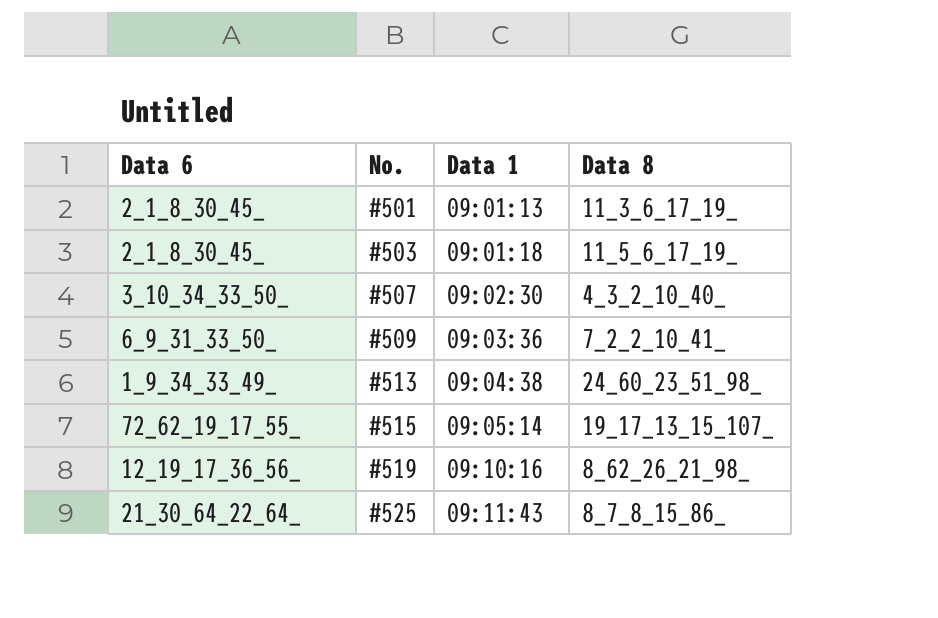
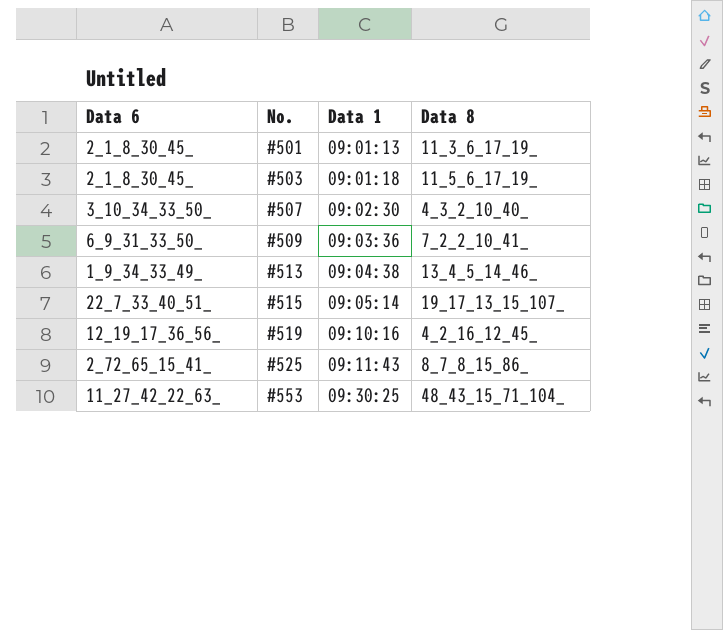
#513 | Data 8: 24_60_23_51_98_ -> 13_4_5_14_46_
#515 | Data 6: 72_62_19_17_55_ -> 22_7_33_40_51_
#519 | Data 8: 8_62_26_21_98_ -> 4_2_16_12_45_
#525 | Data 6: 21_30_64_22_64_ -> 2_72_65_15_41_
row #553: none -> 11_27_42_22_63_ | 09:30:25 | 48_43_15_71_104_

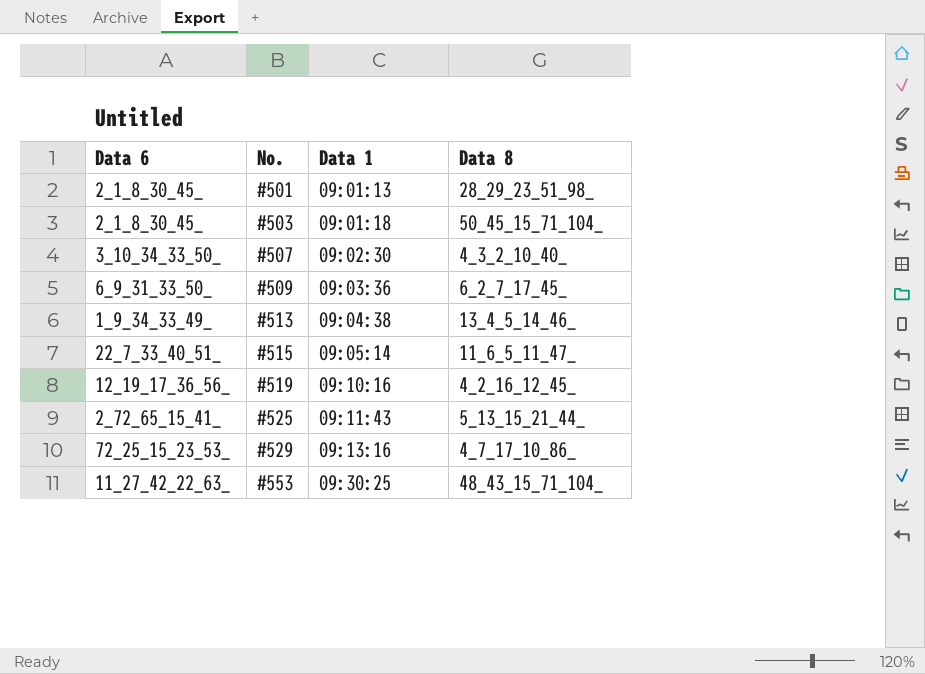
#501 | Data 8: 11_3_6_17_19_ -> 28_29_23_51_98_
#503 | Data 8: 11_5_6_17_19_ -> 50_45_15_71_104_
#509 | Data 8: 7_2_2_10_41_ -> 6_2_7_17_45_
#515 | Data 8: 19_17_13_15_107_ -> 11_6_5_11_47_
#525 | Data 8: 8_7_8_15_86_ -> 5_13_15_21_44_
row #529: none -> 72_25_15_23_53_ | 09:13:16 | 4_7_17_10_86_

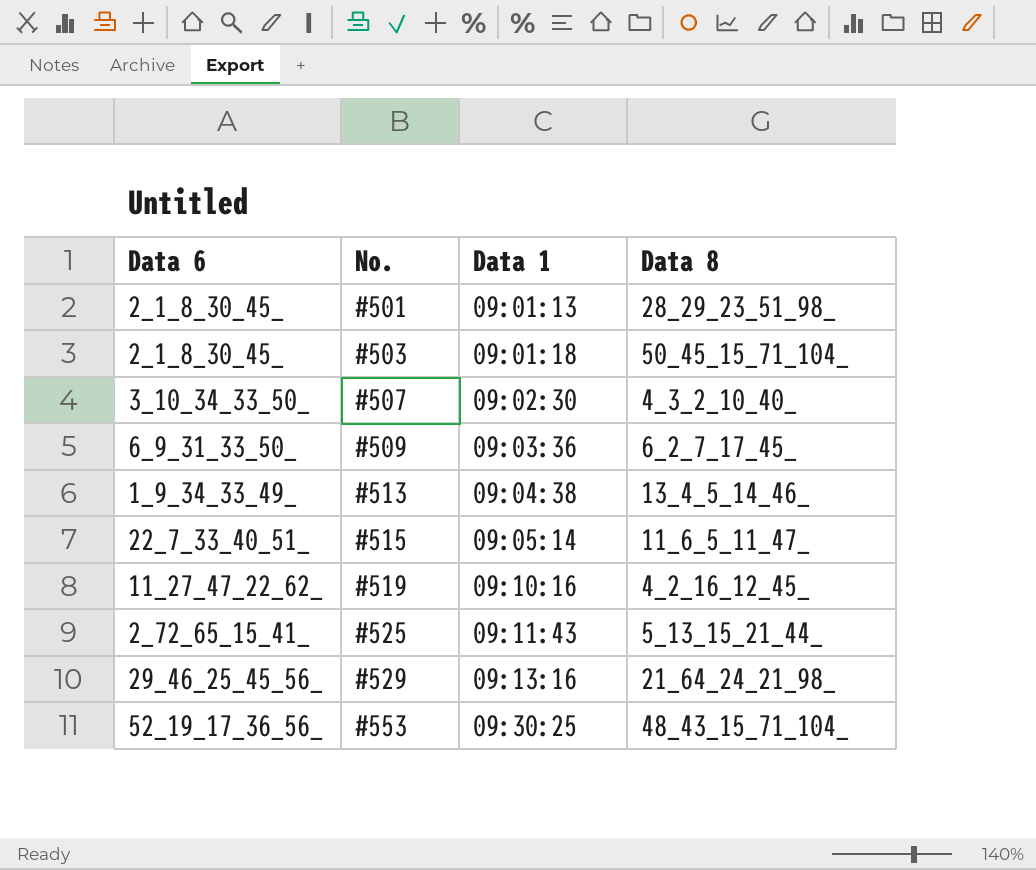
#519 | Data 6: 12_19_17_36_56_ -> 11_27_47_22_62_
#529 | Data 6: 72_25_15_23_53_ -> 29_46_25_45_56_
#529 | Data 8: 4_7_17_10_86_ -> 21_64_24_21_98_
#553 | Data 6: 11_27_42_22_63_ -> 52_19_17_36_56_

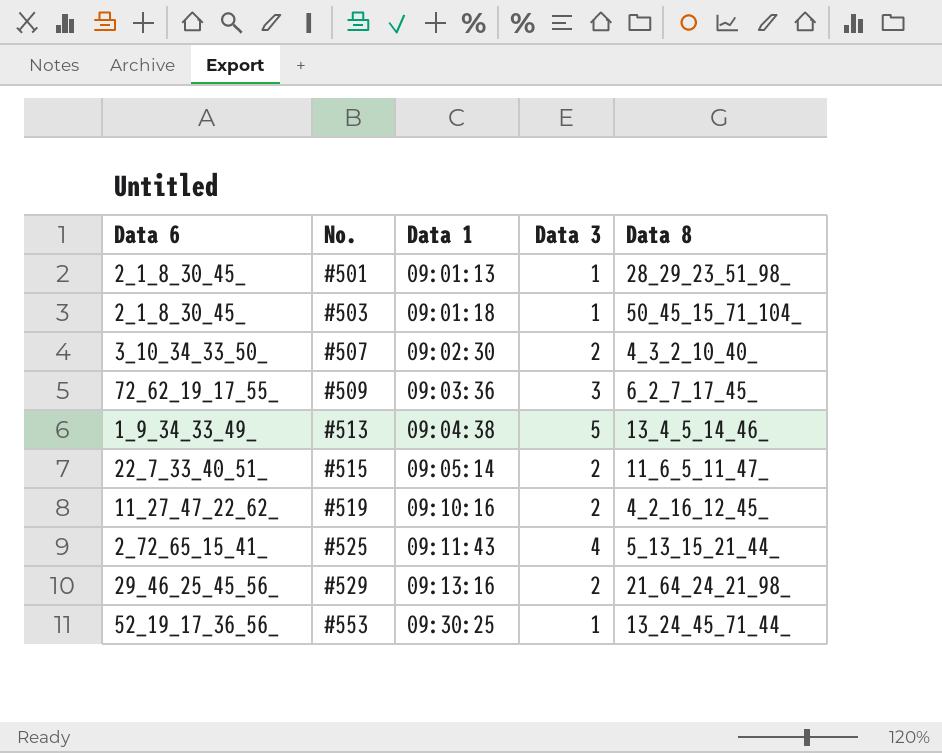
column Data 3 | position: none -> 4
#509 | Data 6: 6_9_31_33_50_ -> 72_62_19_17_55_
#553 | Data 8: 48_43_15_71_104_ -> 13_24_45_71_44_

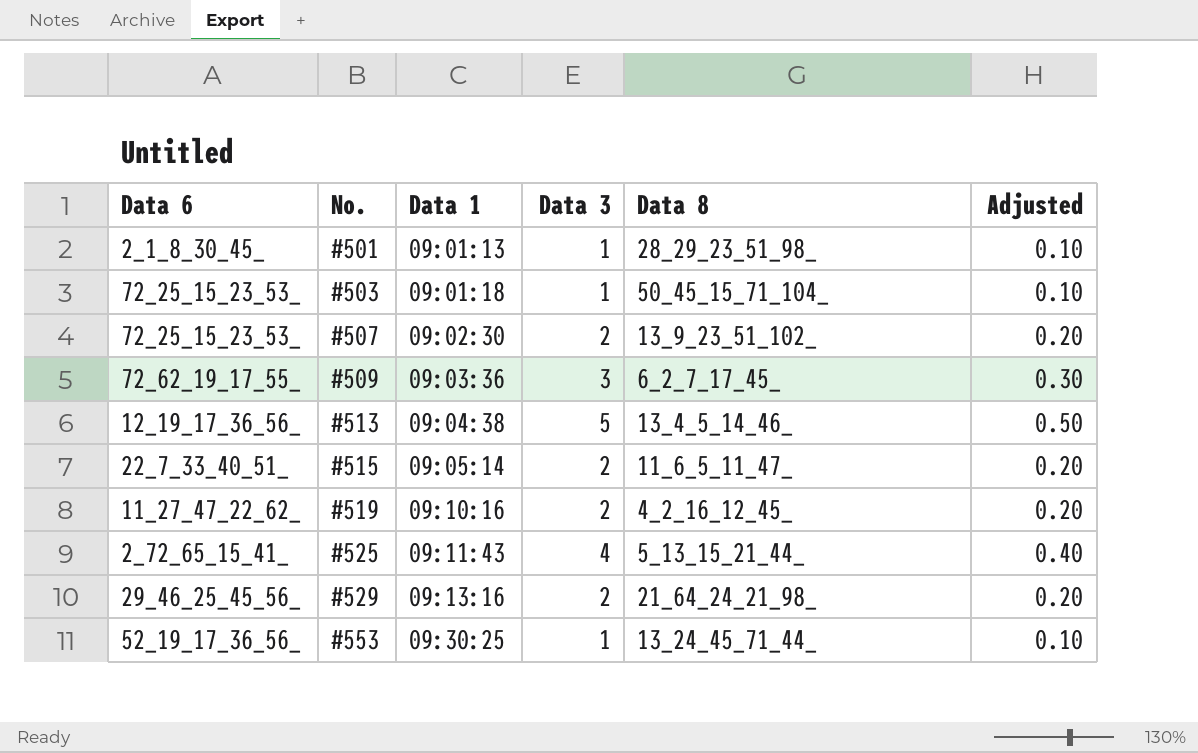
column Adjusted | formula: none -> [Data 3] * 0.1
#503 | Data 6: 2_1_8_30_45_ -> 72_25_15_23_53_
#507 | Data 6: 3_10_34_33_50_ -> 72_25_15_23_53_
#507 | Data 8: 4_3_2_10_40_ -> 13_9_23_51_102_
#513 | Data 6: 1_9_34_33_49_ -> 12_19_17_36_56_

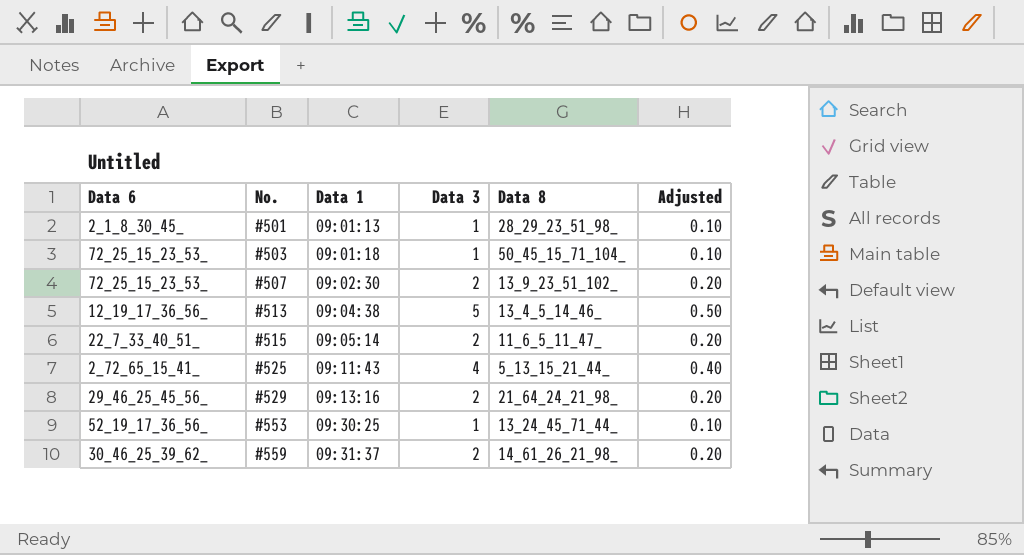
row #509: 72_62_19_17_55_ | 09:03:36 | 3 | 6_2_7_17_45_ | 0.30 -> none
row #519: 11_27_47_22_62_ | 09:10:16 | 2 | 4_2_16_12_45_ | 0.20 -> none
row #559: none -> 30_46_25_39_62_ | 09:31:37 | 2 | 14_61_26_21_98_ | 0.20

